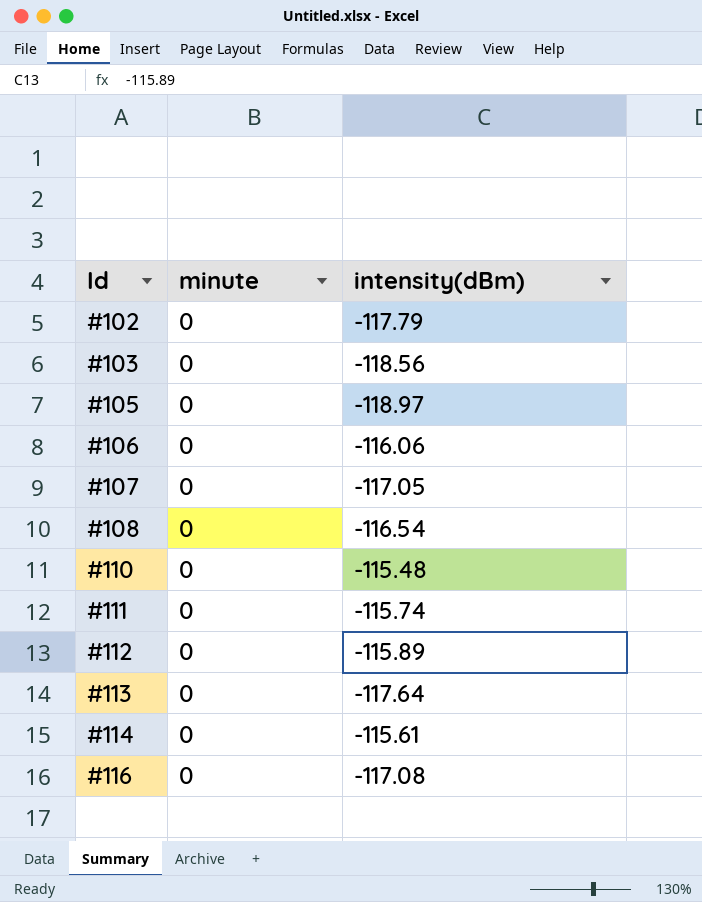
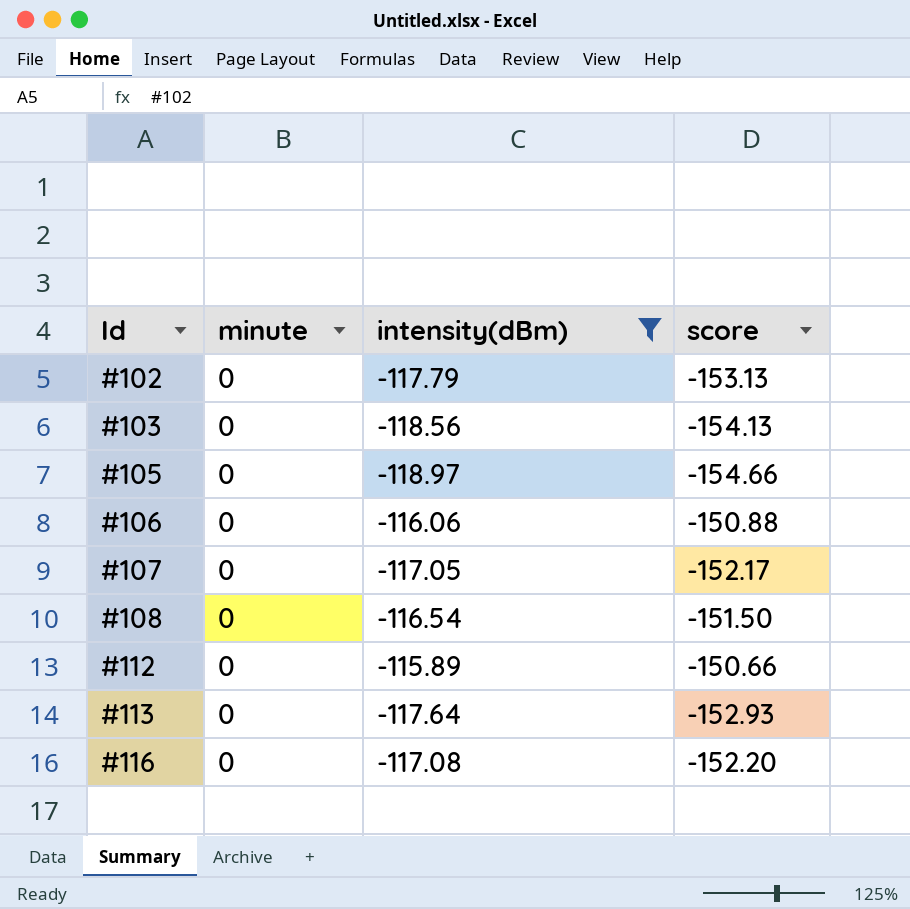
filter: none -> intensity(dBm) <= -115.89
column score | formula: none -> [intensity(dBm)] * 1.3

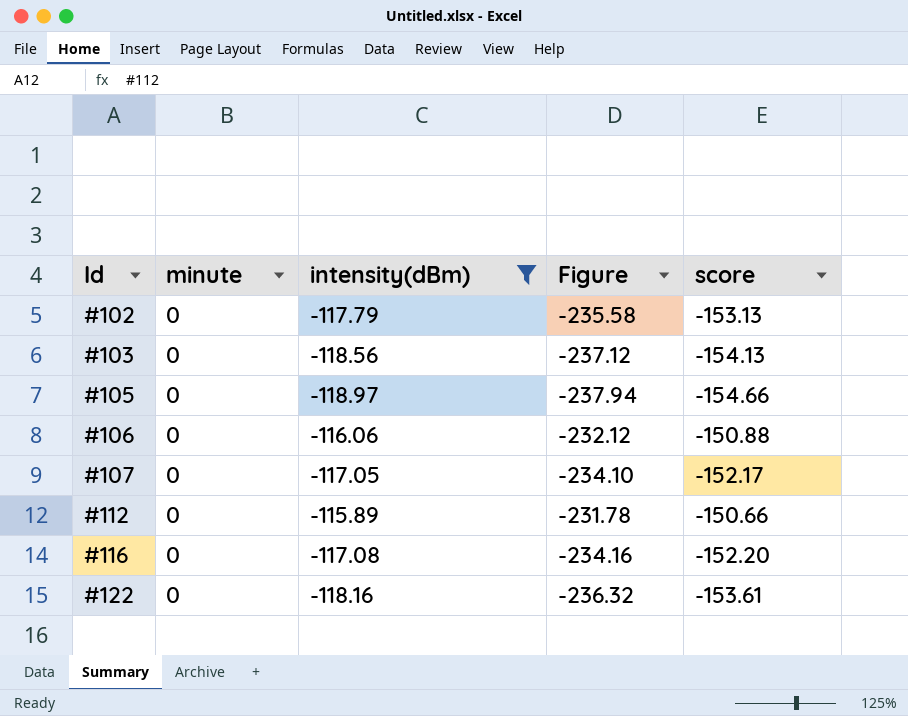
column Figure | formula: none -> [intensity(dBm)] * 2
row #108: 0 | -116.54 | -151.50 -> none
row #113: 0 | -117.64 | -152.93 -> none
row #122: none -> 0 | -118.16 | -236.32 | -153.61

